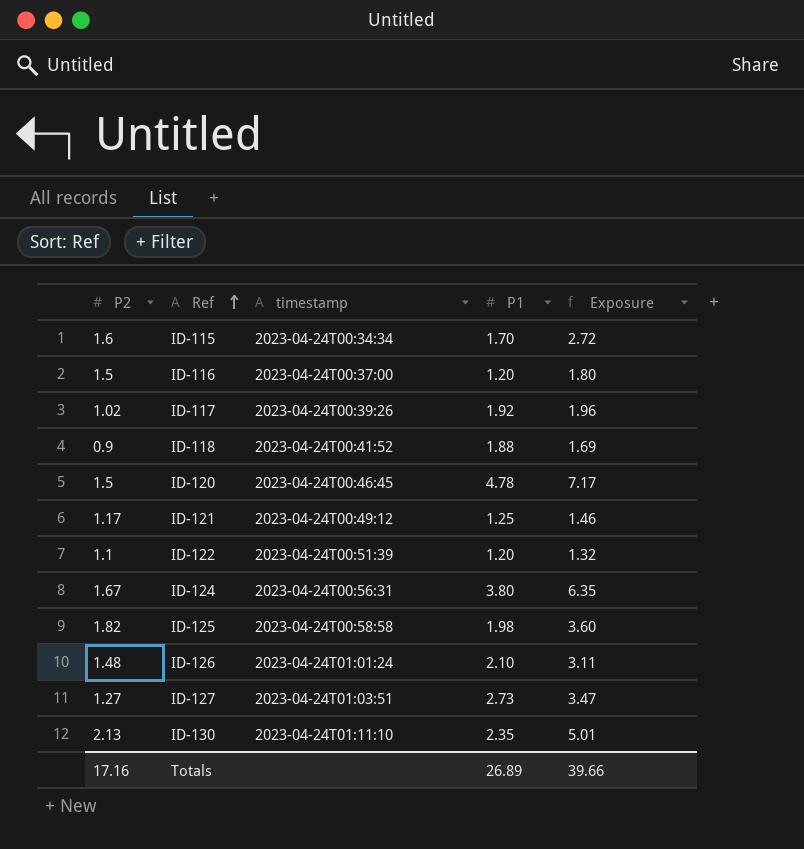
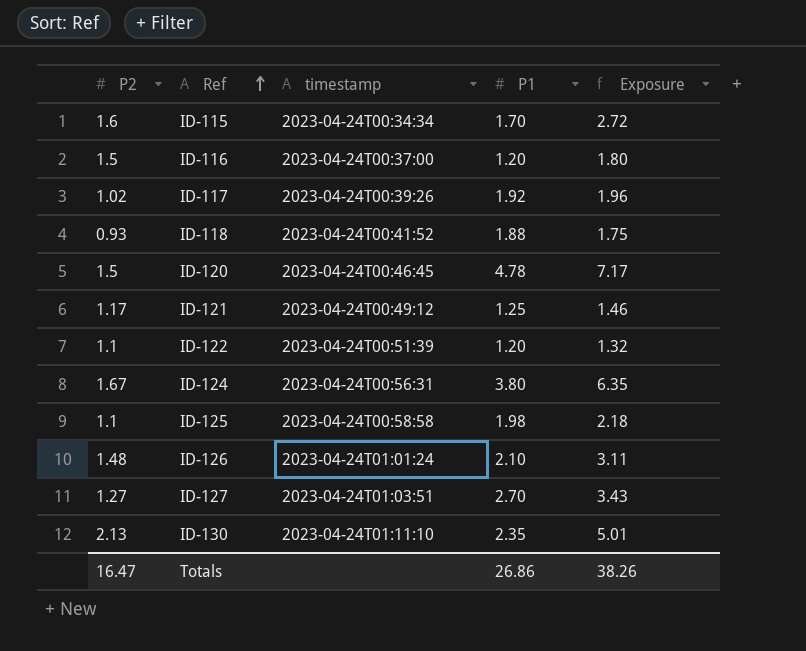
ID-118 | P2: 0.9 -> 0.93
ID-118 | Exposure: 1.69 -> 1.75
ID-125 | P2: 1.82 -> 1.1
ID-125 | Exposure: 3.60 -> 2.18
ID-127 | P1: 2.73 -> 2.70
ID-127 | Exposure: 3.47 -> 3.43
Totals | P2: 17.16 -> 16.47
Totals | P1: 26.89 -> 26.86
Totals | Exposure: 39.66 -> 38.26

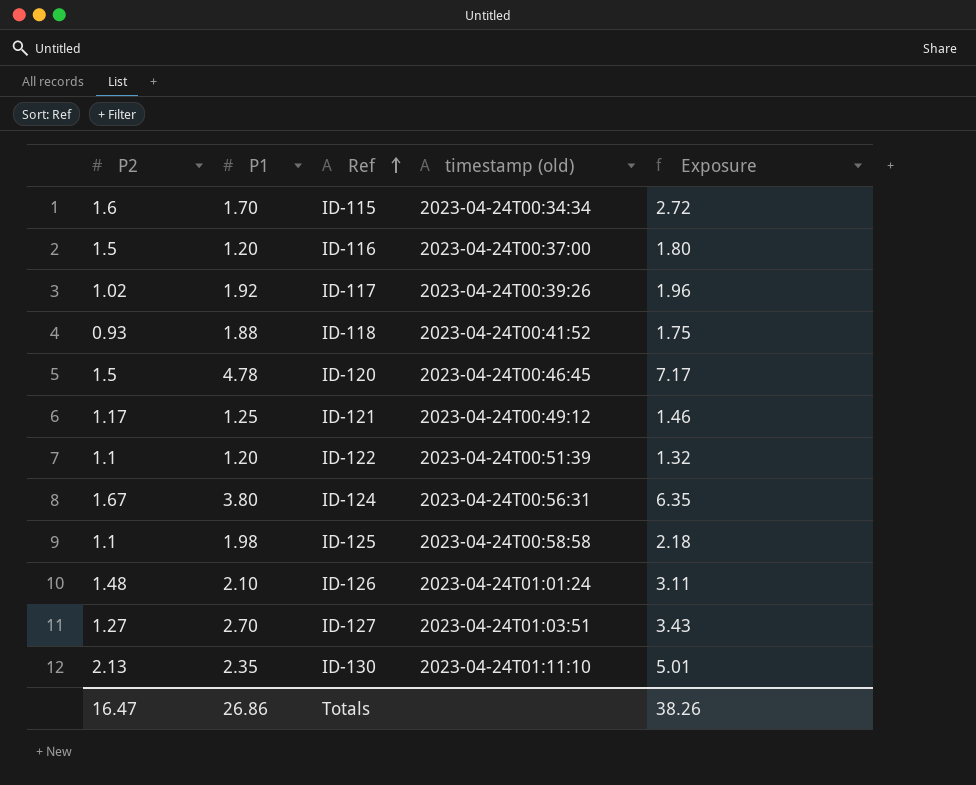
column P1 | position: 4 -> 2
column name: timestamp -> timestamp (old)

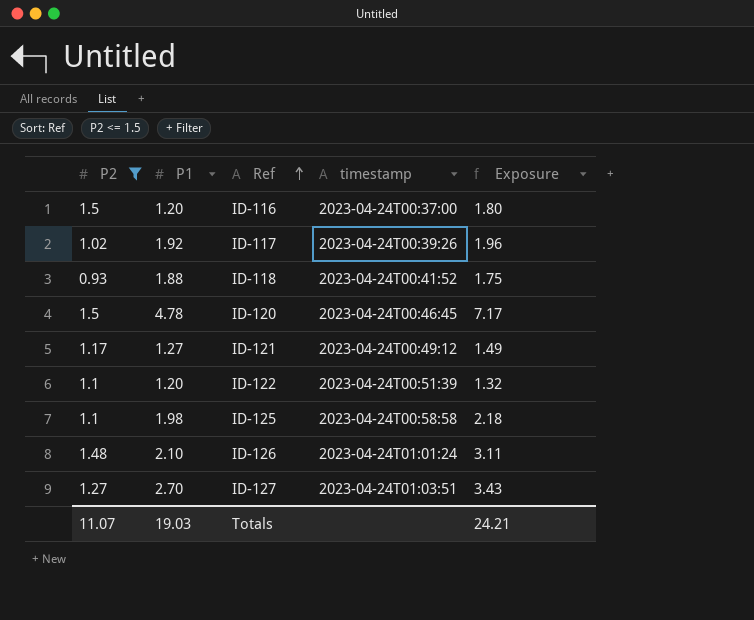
filter: none -> P2 <= 1.5
column name: timestamp (old) -> timestamp
ID-121 | P1: 1.25 -> 1.27
ID-121 | Exposure: 1.46 -> 1.49
Totals | P2: 16.47 -> 11.07
Totals | P1: 26.86 -> 19.03
Totals | Exposure: 38.26 -> 24.21

